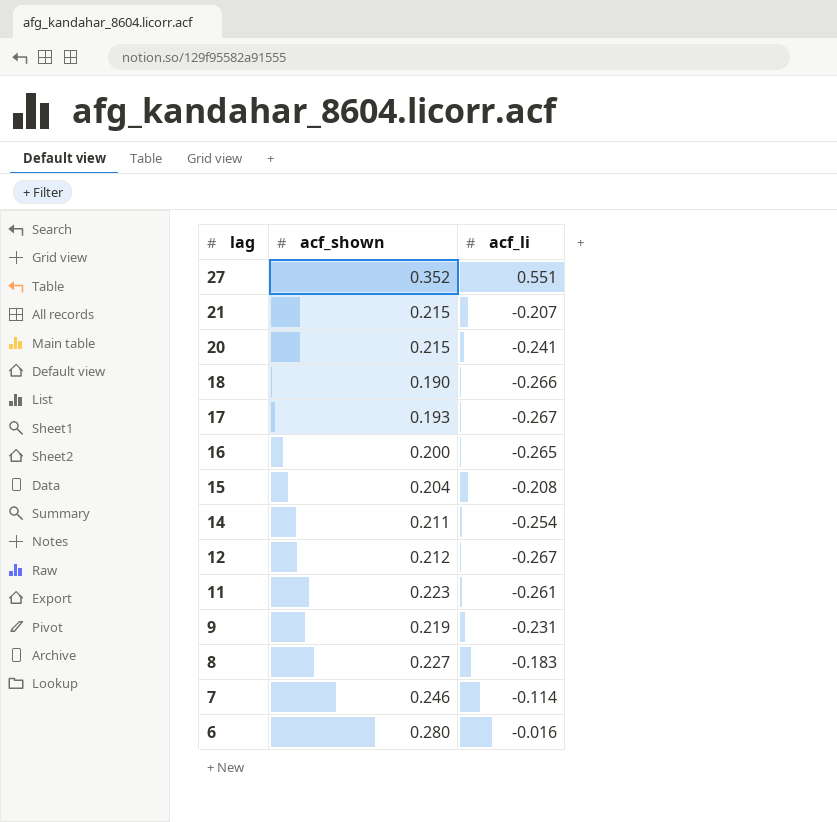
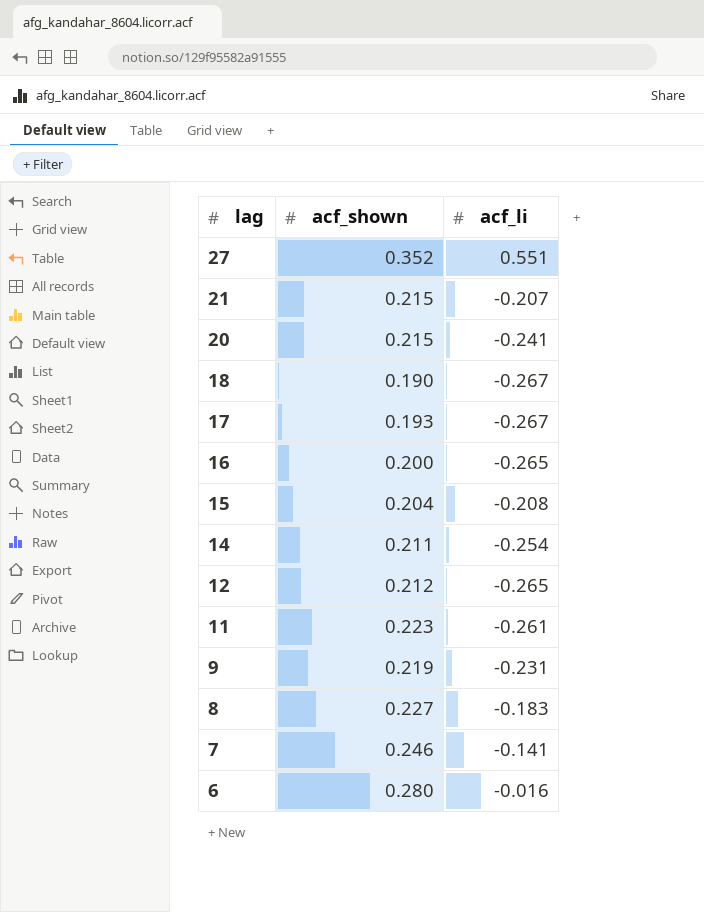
18 | acf_li: -0.266 -> -0.267
12 | acf_li: -0.267 -> -0.265
7 | acf_li: -0.114 -> -0.141

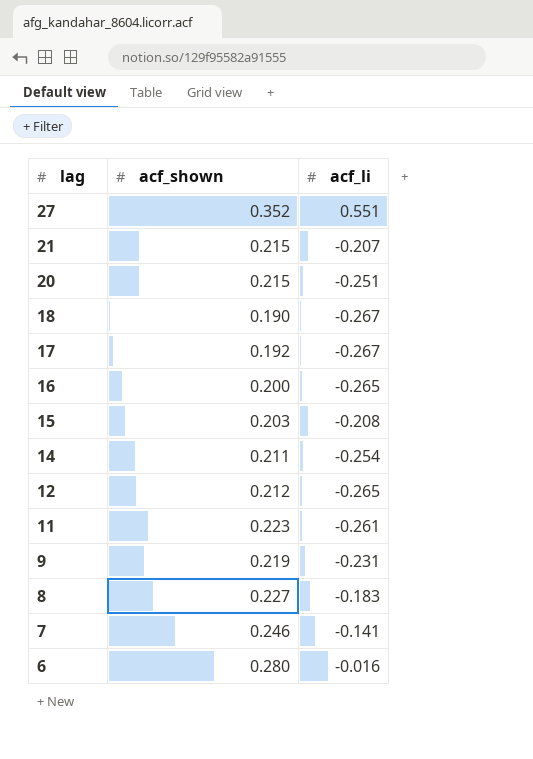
20 | acf_li: -0.241 -> -0.251
17 | acf_shown: 0.193 -> 0.192
15 | acf_shown: 0.204 -> 0.203

